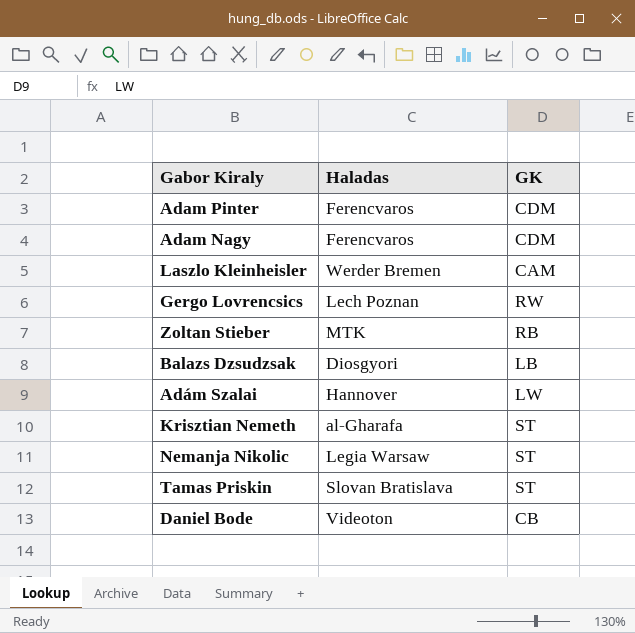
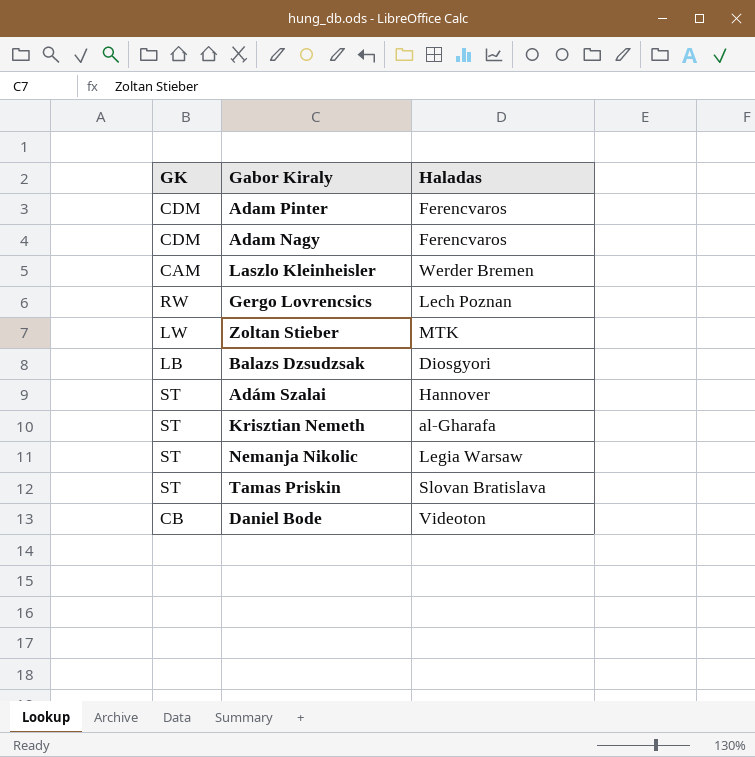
column GK | position: 3 -> 1
Zoltan Stieber | GK: RB -> LW
Adám Szalai | GK: LW -> ST

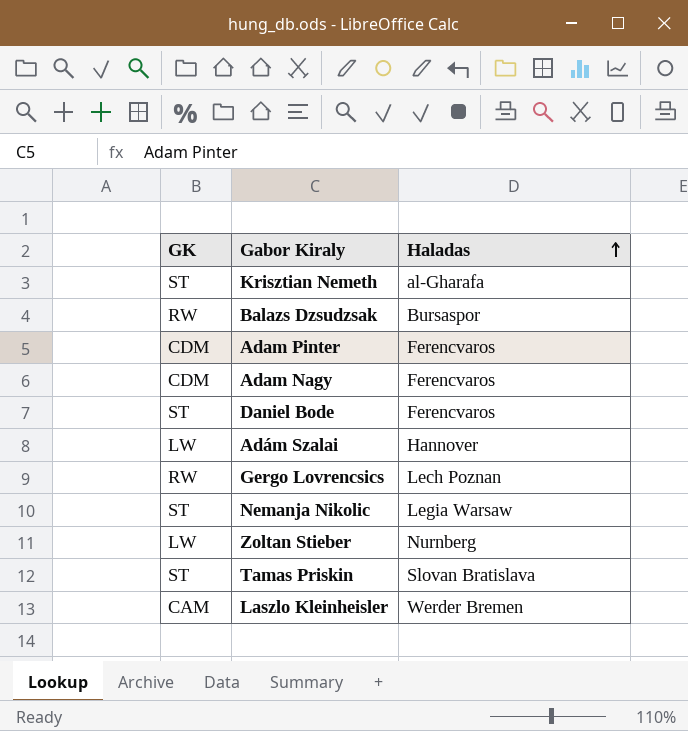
row order: none -> Haladas ascending
Balazs Dzsudzsak | GK: LB -> RW
Balazs Dzsudzsak | Haladas: Diosgyori -> Bursaspor
Daniel Bode | GK: CB -> ST
Daniel Bode | Haladas: Videoton -> Ferencvaros
Adám Szalai | GK: ST -> LW
Zoltan Stieber | Haladas: MTK -> Nurnberg

